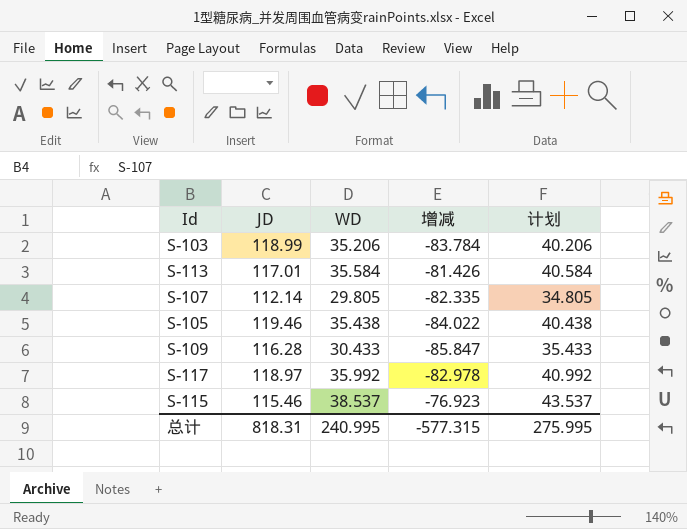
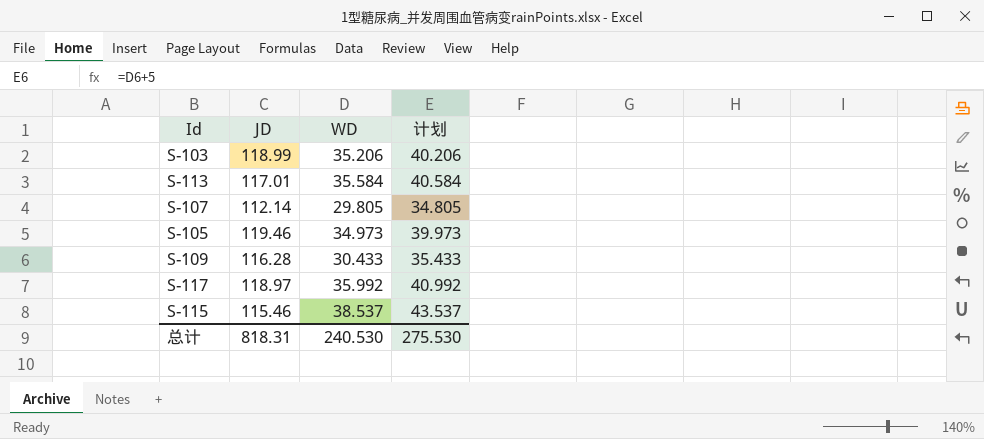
column 增减 | formula: [WD] - [JD] -> none
S-105 | WD: 35.438 -> 34.973
S-105 | 计划: 40.438 -> 39.973
总计 | WD: 240.995 -> 240.530
总计 | 计划: 275.995 -> 275.530

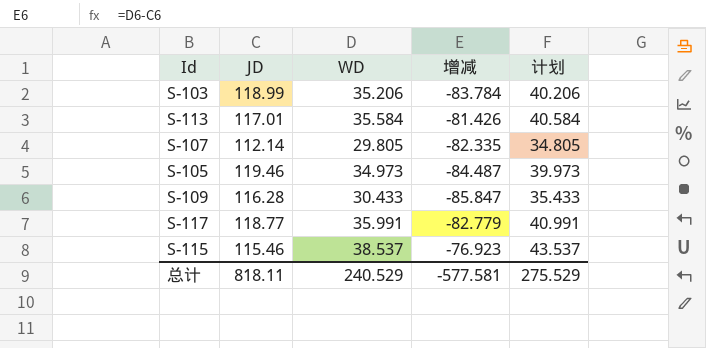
column 增减 | formula: none -> [WD] - [JD]
S-117 | JD: 118.97 -> 118.77
S-117 | WD: 35.992 -> 35.991
S-117 | 计划: 40.992 -> 40.991
总计 | JD: 818.31 -> 818.11
总计 | WD: 240.530 -> 240.529
总计 | 计划: 275.530 -> 275.529

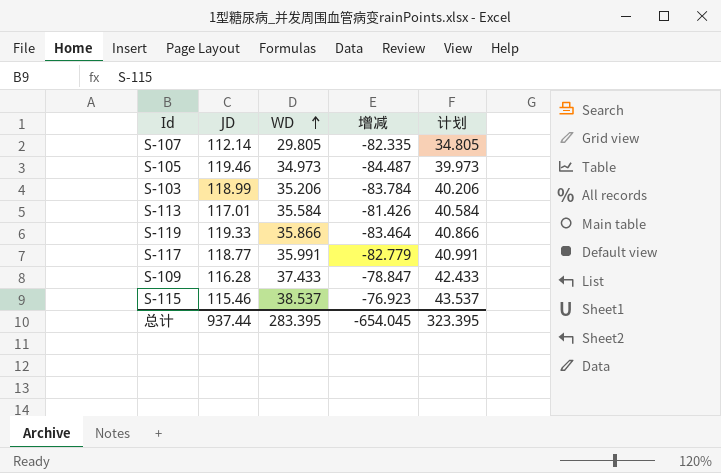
row order: none -> WD ascending
row S-119: none -> 119.33 | 35.866 | -83.464 | 40.866
S-109 | WD: 30.433 -> 37.433
S-109 | 增减: -85.847 -> -78.847
S-109 | 计划: 35.433 -> 42.433
总计 | JD: 818.11 -> 937.44
总计 | WD: 240.529 -> 283.395
总计 | 增减: -577.581 -> -654.045
总计 | 计划: 275.529 -> 323.395

